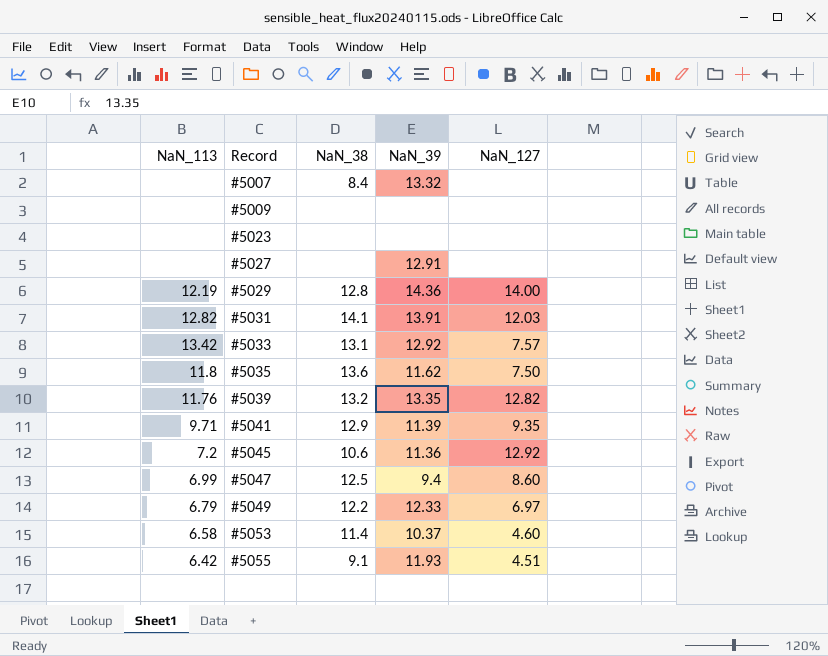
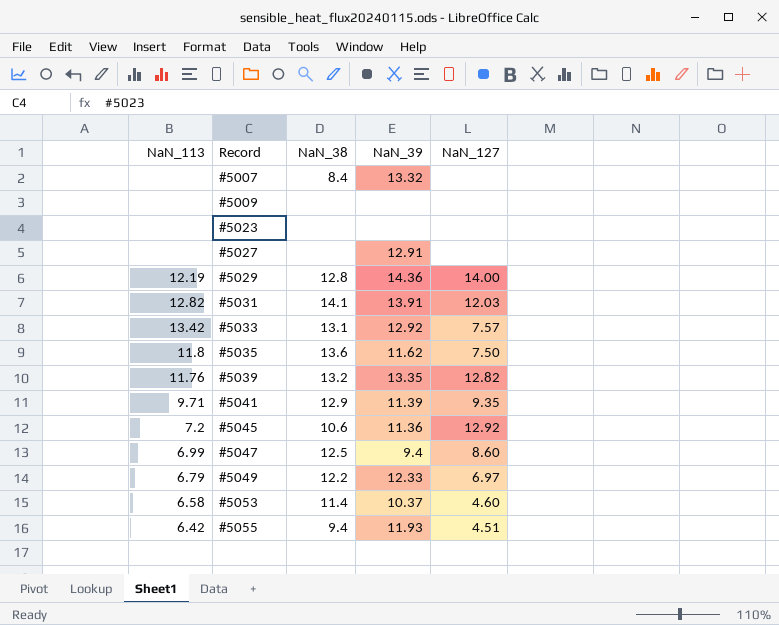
#5055 | NaN_38: 9.1 -> 9.4

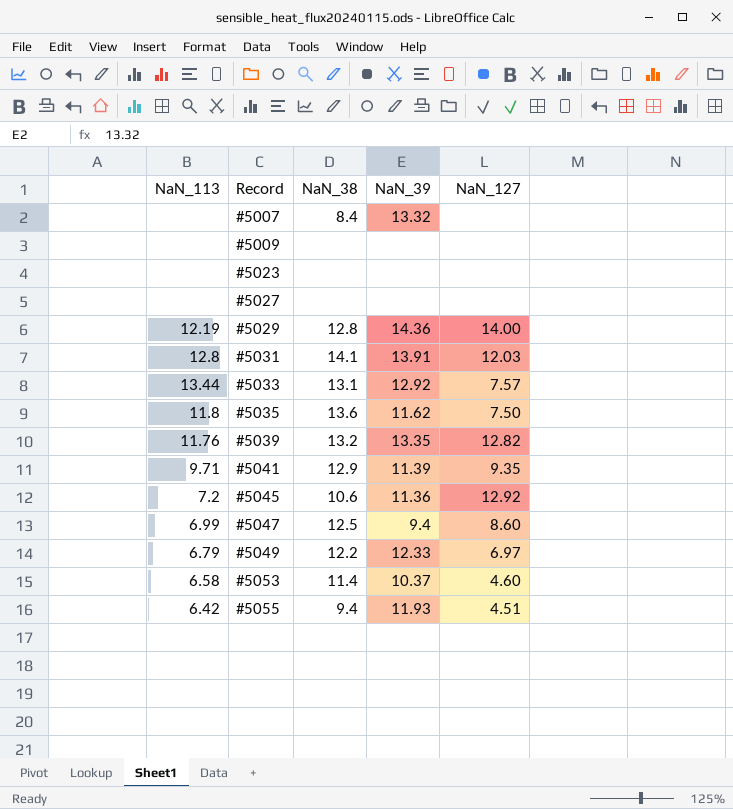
#5027 | NaN_39: 12.91 -> none
#5031 | NaN_113: 12.82 -> 12.8
#5033 | NaN_113: 13.42 -> 13.44

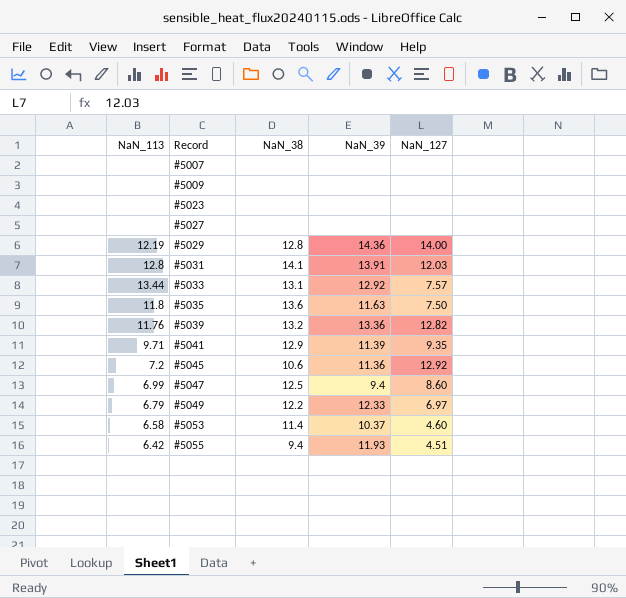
#5007 | NaN_38: 8.4 -> none
#5007 | NaN_39: 13.32 -> none
#5035 | NaN_39: 11.62 -> 11.63
#5039 | NaN_39: 13.35 -> 13.36

